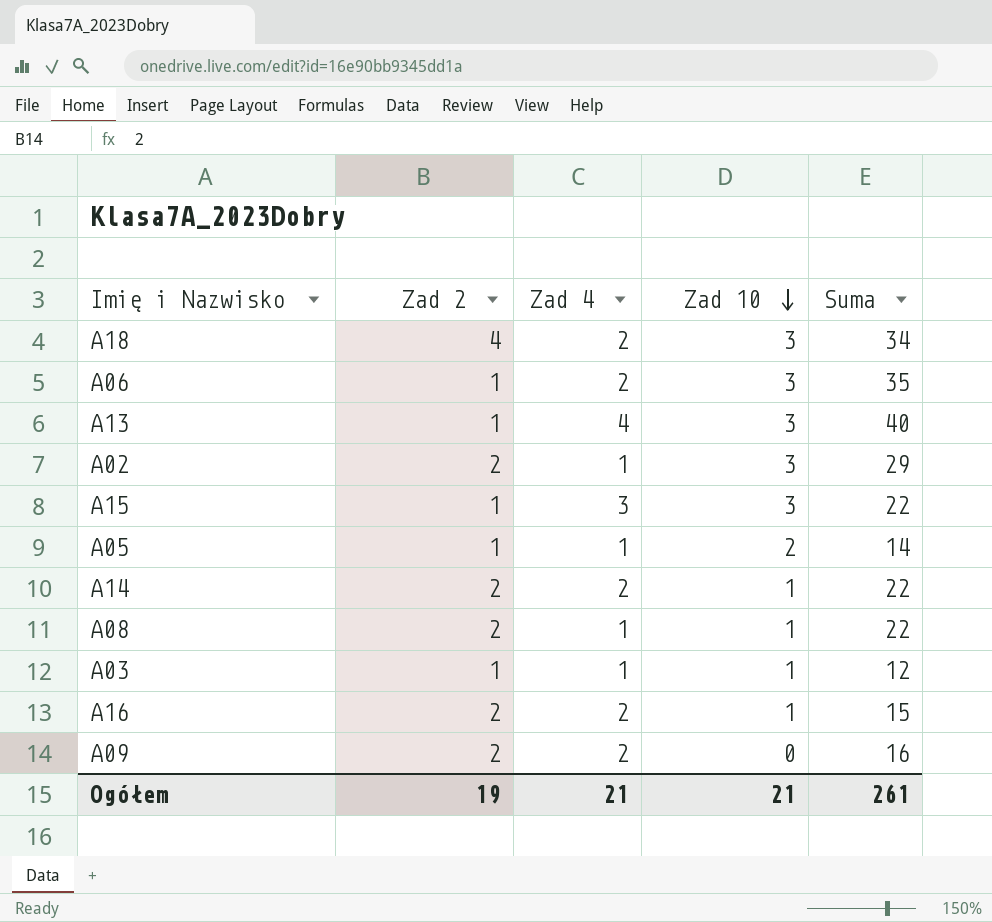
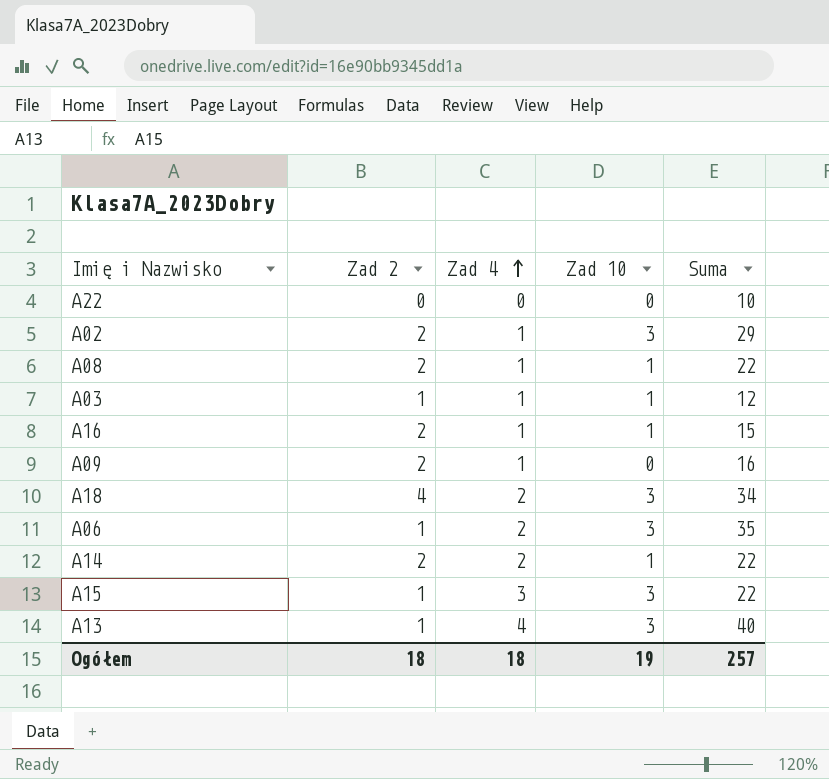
row order: Zad 10 descending -> Zad 4 ascending
row A05: 1 | 1 | 2 | 14 -> none
row A22: none -> 0 | 0 | 0 | 10
A16 | Zad 4: 2 -> 1
A09 | Zad 4: 2 -> 1
Ogółem | Zad 2: 19 -> 18
Ogółem | Zad 4: 21 -> 18
Ogółem | Zad 10: 21 -> 19
Ogółem | Suma: 261 -> 257

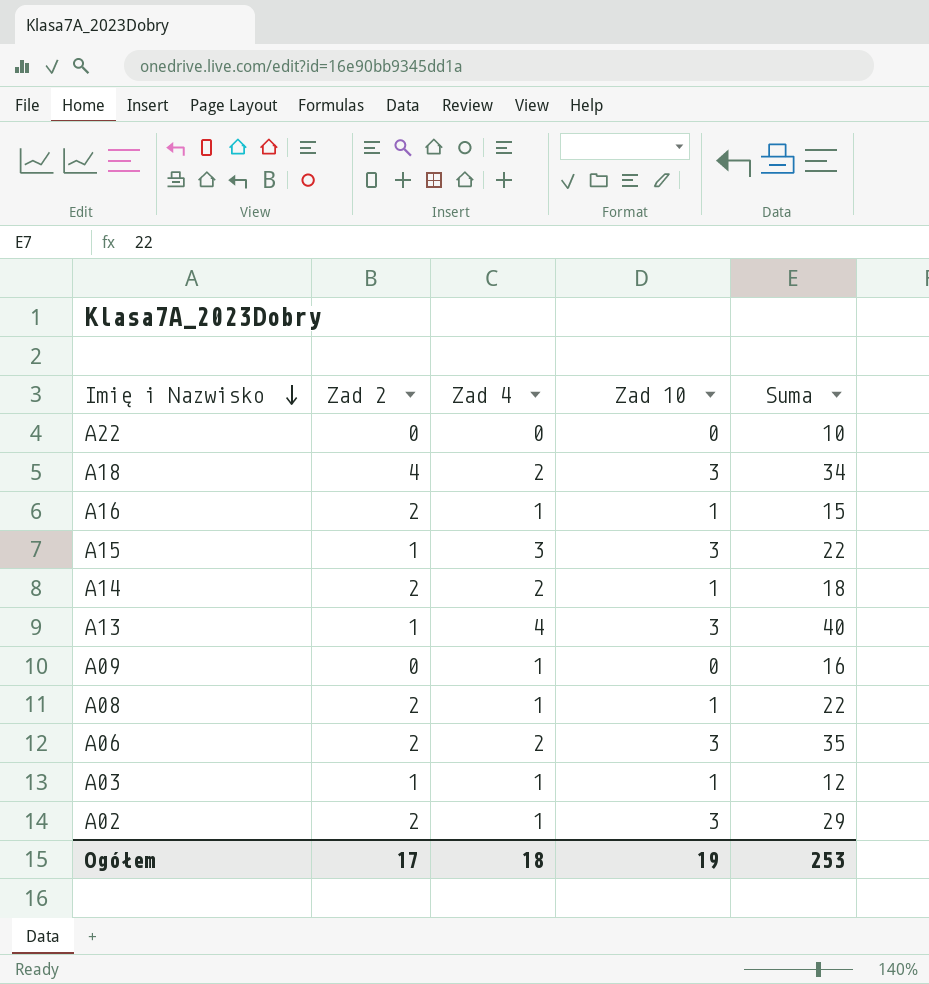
row order: Zad 4 ascending -> Imię i Nazwisko descending
A14 | Suma: 22 -> 18
A09 | Zad 2: 2 -> 0
A06 | Zad 2: 1 -> 2
Ogółem | Zad 2: 18 -> 17
Ogółem | Suma: 257 -> 253

